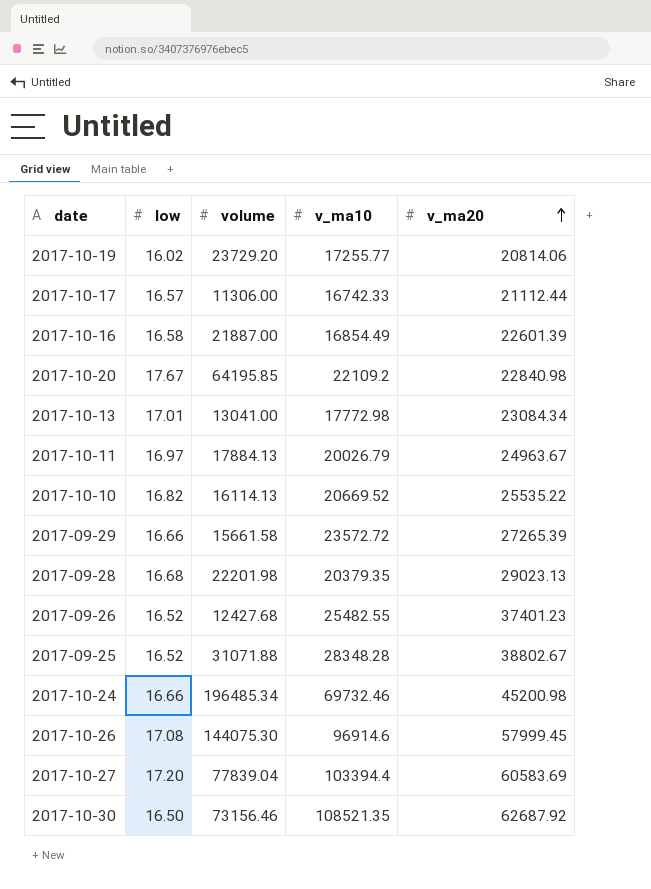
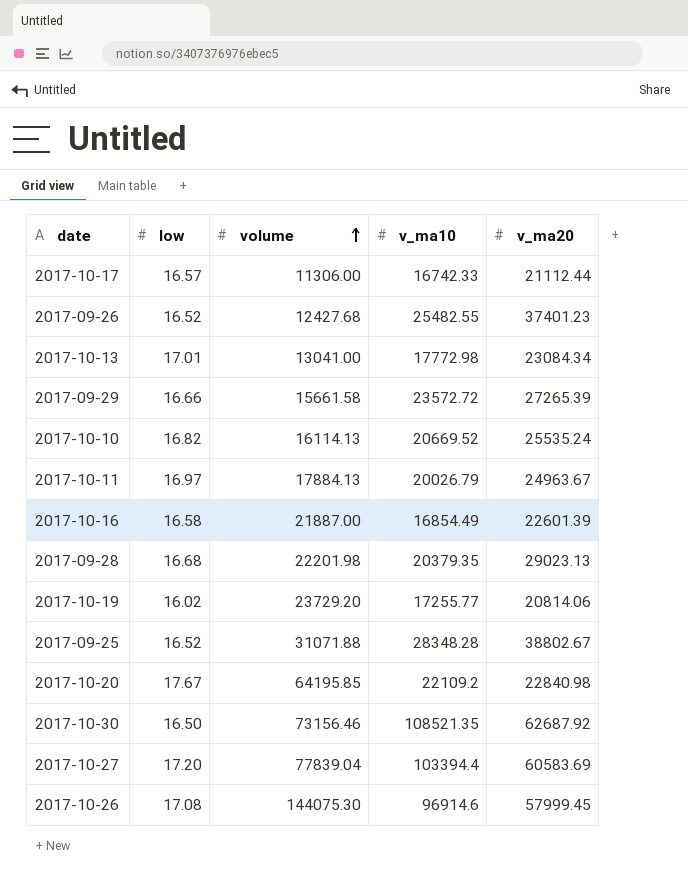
row order: v_ma20 ascending -> volume ascending
row 2017-10-24: 16.66 | 196485.34 | 69732.46 | 45200.98 -> none
2017-10-10 | v_ma20: 25535.22 -> 25535.24

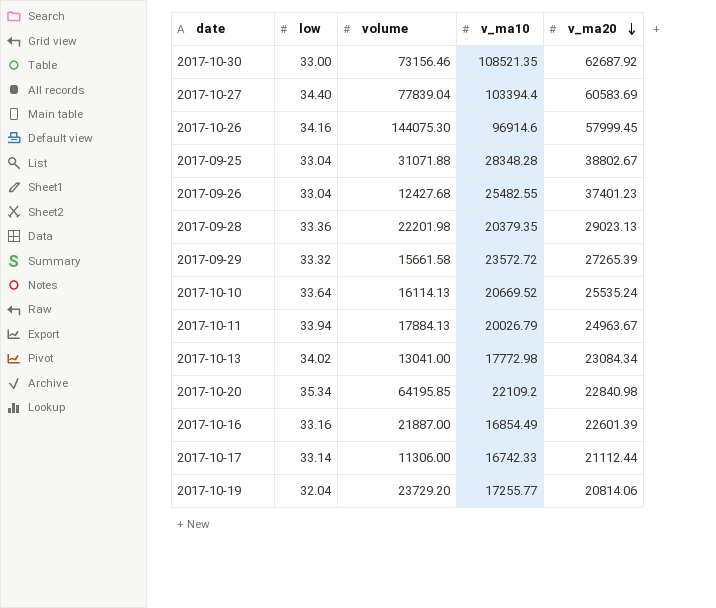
row order: volume ascending -> v_ma20 descending
2017-10-30 | low: 16.50 -> 33.00
2017-10-27 | low: 17.20 -> 34.40
2017-10-26 | low: 17.08 -> 34.16
2017-09-25 | low: 16.52 -> 33.04
2017-09-26 | low: 16.52 -> 33.04
2017-09-28 | low: 16.68 -> 33.36
2017-09-29 | low: 16.66 -> 33.32
2017-10-10 | low: 16.82 -> 33.64
2017-10-11 | low: 16.97 -> 33.94
2017-10-13 | low: 17.01 -> 34.02
2017-10-20 | low: 17.67 -> 35.34
2017-10-16 | low: 16.58 -> 33.16
2017-10-17 | low: 16.57 -> 33.14
2017-10-19 | low: 16.02 -> 32.04

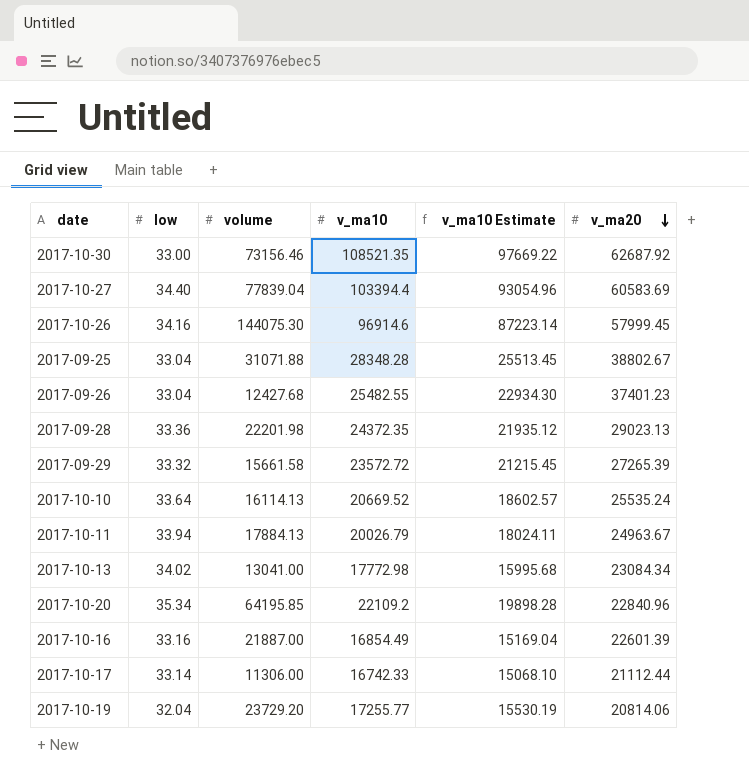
column v_ma10 Estimate | formula: none -> [v_ma10] * 0.9
2017-09-28 | v_ma10: 20379.35 -> 24372.35
2017-10-20 | v_ma20: 22840.98 -> 22840.96

